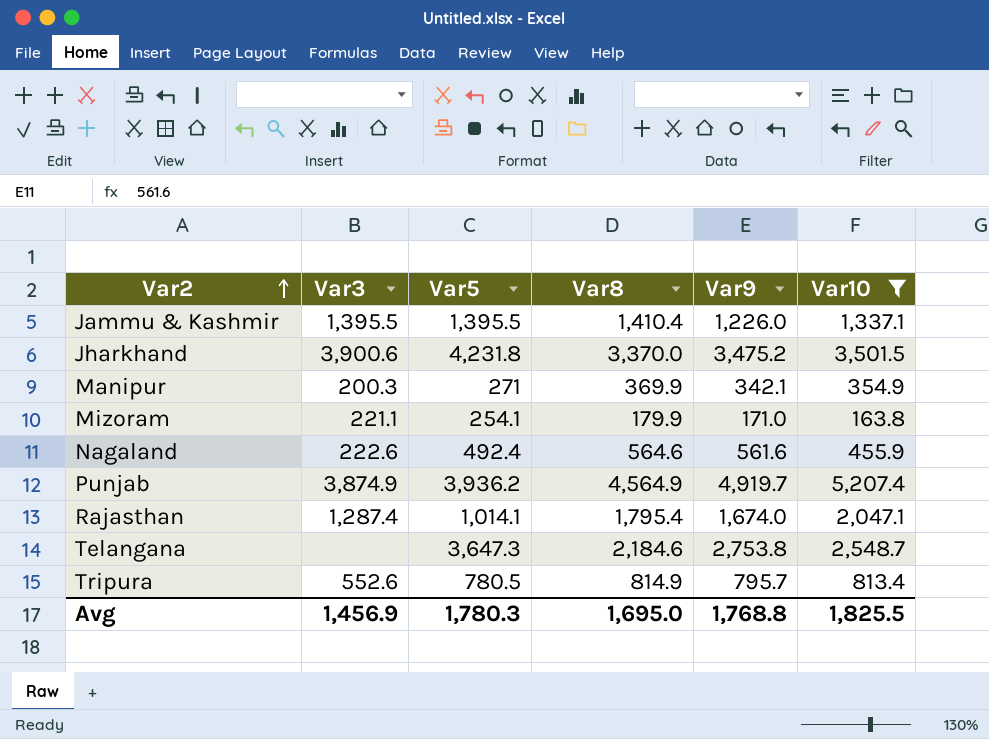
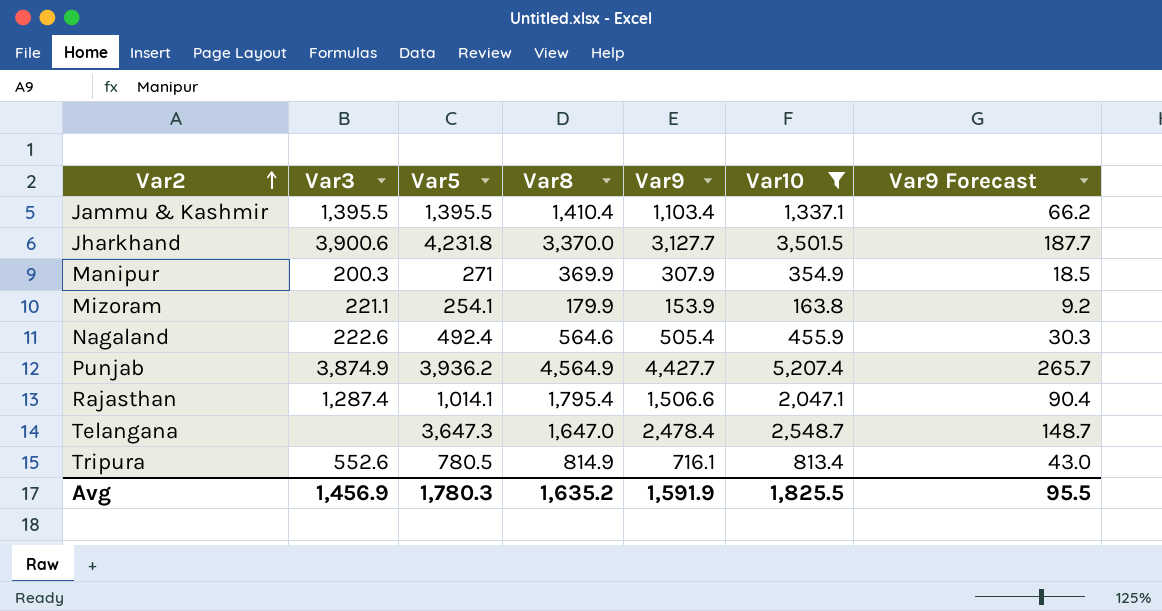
column Var9 Forecast | formula: none -> [Var9] * 0.06
Jammu & Kashmir | Var9: 1,226.0 -> 1,103.4
Jharkhand | Var9: 3,475.2 -> 3,127.7
Manipur | Var9: 342.1 -> 307.9
Mizoram | Var9: 171.0 -> 153.9
Nagaland | Var9: 561.6 -> 505.4
Punjab | Var9: 4,919.7 -> 4,427.7
Rajasthan | Var9: 1,674.0 -> 1,506.6
Telangana | Var8: 2,184.6 -> 1,647.0
Telangana | Var9: 2,753.8 -> 2,478.4
Tripura | Var9: 795.7 -> 716.1
Avg | Var8: 1,695.0 -> 1,635.2
Avg | Var9: 1,768.8 -> 1,591.9

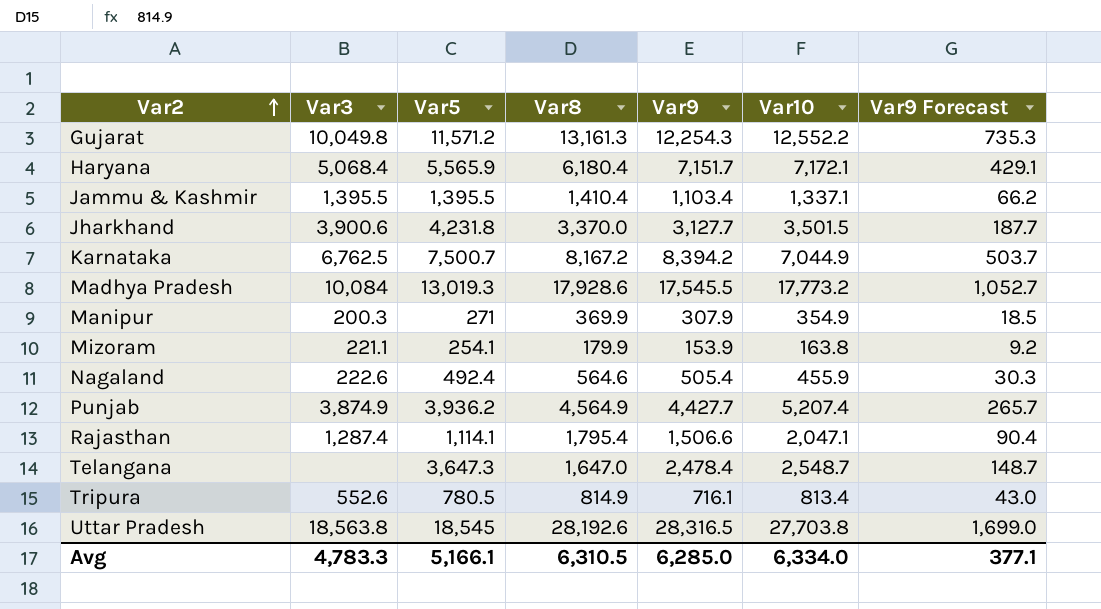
filter: Var10 <= 5,207.4 -> none
Rajasthan | Var5: 1,014.1 -> 1,114.1
Avg | Var3: 1,456.9 -> 4,783.3
Avg | Var5: 1,780.3 -> 5,166.1
Avg | Var8: 1,635.2 -> 6,310.5
Avg | Var9: 1,591.9 -> 6,285.0
Avg | Var10: 1,825.5 -> 6,334.0
Avg | Var9 Forecast: 95.5 -> 377.1

